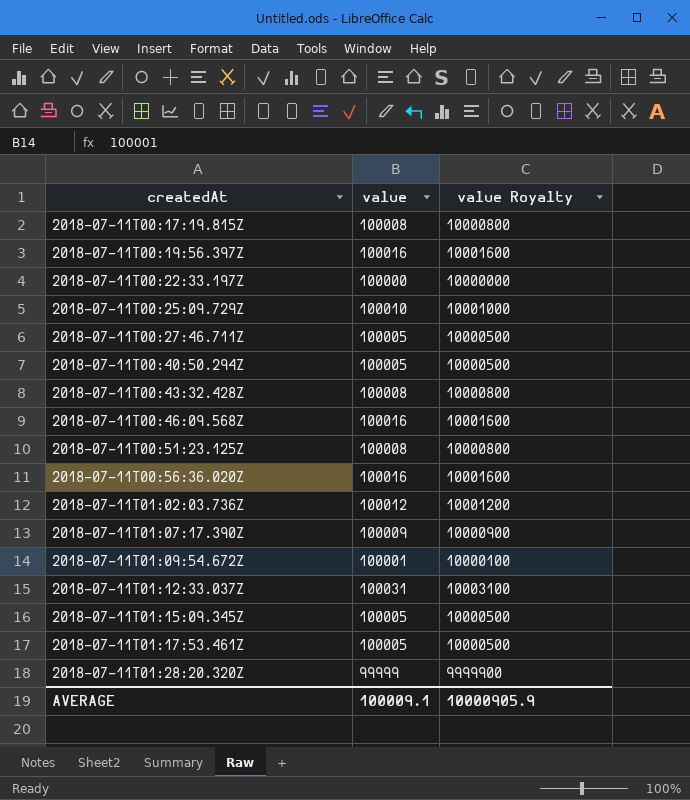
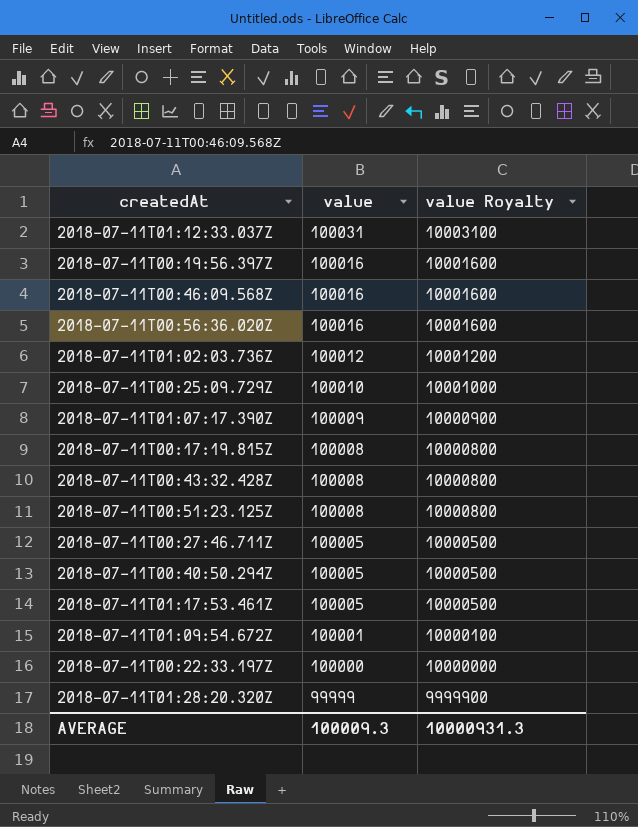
row order: createdAt ascending -> value descending
row 2018-07-11T01:15:09.345Z: 100005 | 10000500 -> none
AVERAGE | value: 100009.1 -> 100009.3
AVERAGE | value Royalty: 10000905.9 -> 10000931.3

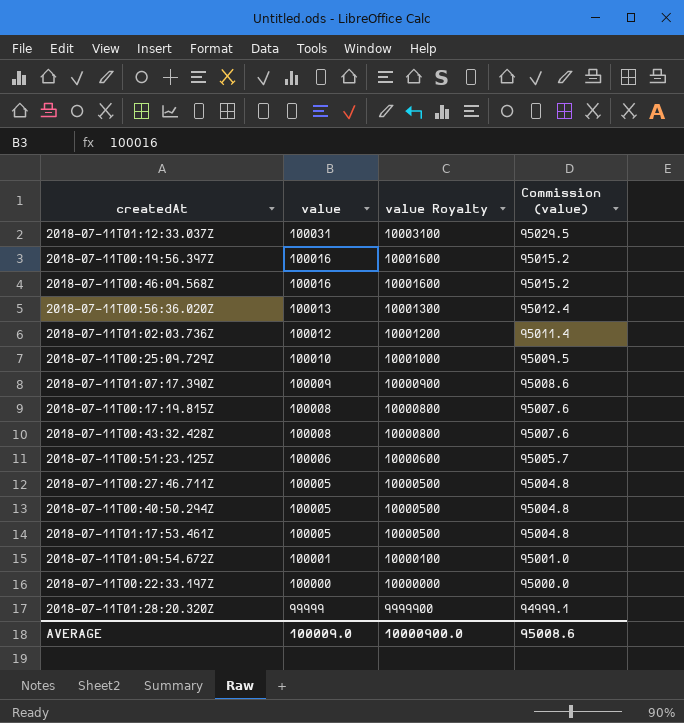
column Commission (value) | formula: none -> [value] * 0.95
2018-07-11T00:56:36.020Z | value: 100016 -> 100013
2018-07-11T00:56:36.020Z | value Royalty: 10001600 -> 10001300
2018-07-11T00:51:23.125Z | value: 100008 -> 100006
2018-07-11T00:51:23.125Z | value Royalty: 10000800 -> 10000600
AVERAGE | value: 100009.3 -> 100009.0
AVERAGE | value Royalty: 10000931.3 -> 10000900.0

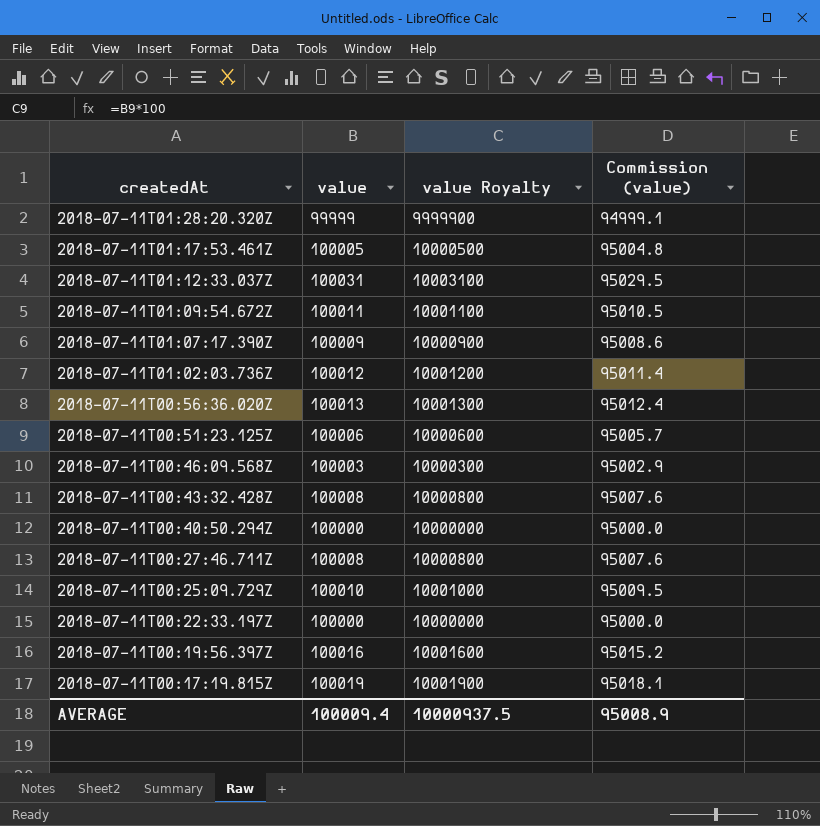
row order: value descending -> createdAt descending
2018-07-11T01:09:54.672Z | value: 100001 -> 100011
2018-07-11T01:09:54.672Z | value Royalty: 10000100 -> 10001100
2018-07-11T01:09:54.672Z | Commission (value): 95001.0 -> 95010.5
2018-07-11T00:46:09.568Z | value: 100016 -> 100003
2018-07-11T00:46:09.568Z | value Royalty: 10001600 -> 10000300
2018-07-11T00:46:09.568Z | Commission (value): 95015.2 -> 95002.9
2018-07-11T00:40:50.294Z | value: 100005 -> 100000
2018-07-11T00:40:50.294Z | value Royalty: 10000500 -> 10000000
2018-07-11T00:40:50.294Z | Commission (value): 95004.8 -> 95000.0
2018-07-11T00:27:46.711Z | value: 100005 -> 100008
2018-07-11T00:27:46.711Z | value Royalty: 10000500 -> 10000800
2018-07-11T00:27:46.711Z | Commission (value): 95004.8 -> 95007.6
2018-07-11T00:17:19.815Z | value: 100008 -> 100019
2018-07-11T00:17:19.815Z | value Royalty: 10000800 -> 10001900
2018-07-11T00:17:19.815Z | Commission (value): 95007.6 -> 95018.1
AVERAGE | value: 100009.0 -> 100009.4
AVERAGE | value Royalty: 10000900.0 -> 10000937.5
AVERAGE | Commission (value): 95008.6 -> 95008.9

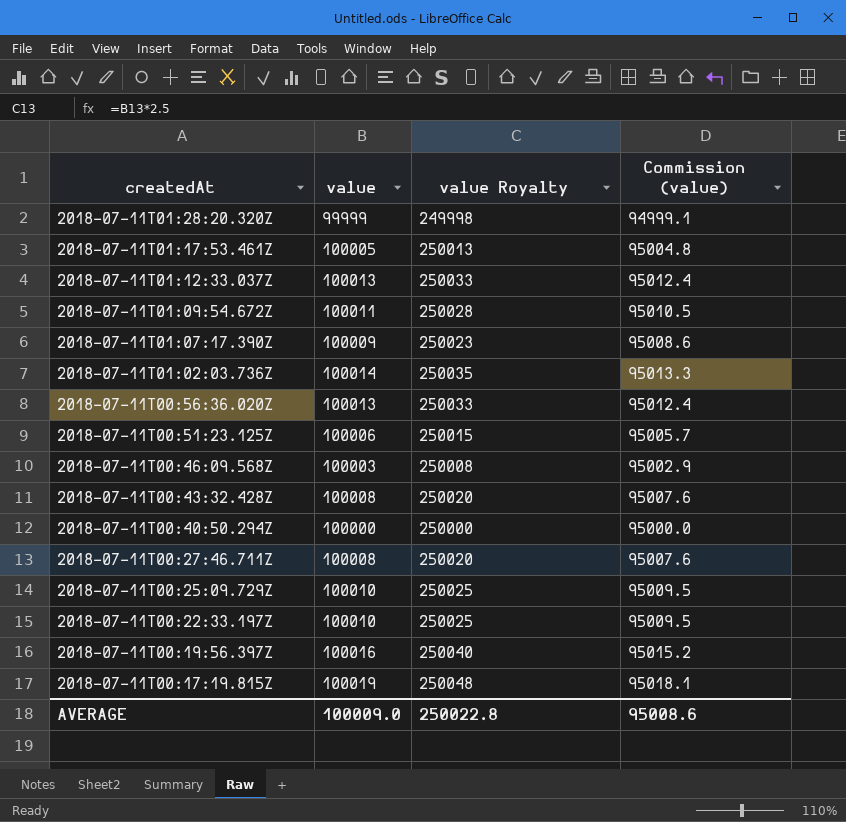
column value Royalty | formula: [value] * 100 -> [value] * 2.5
2018-07-11T01:12:33.037Z | value: 100031 -> 100013
2018-07-11T01:12:33.037Z | Commission (value): 95029.5 -> 95012.4
2018-07-11T01:02:03.736Z | value: 100012 -> 100014
2018-07-11T01:02:03.736Z | Commission (value): 95011.4 -> 95013.3
2018-07-11T00:22:33.197Z | value: 100000 -> 100010
2018-07-11T00:22:33.197Z | Commission (value): 95000.0 -> 95009.5
AVERAGE | value: 100009.4 -> 100009.0
AVERAGE | value Royalty: 10000937.5 -> 250022.8
AVERAGE | Commission (value): 95008.9 -> 95008.6

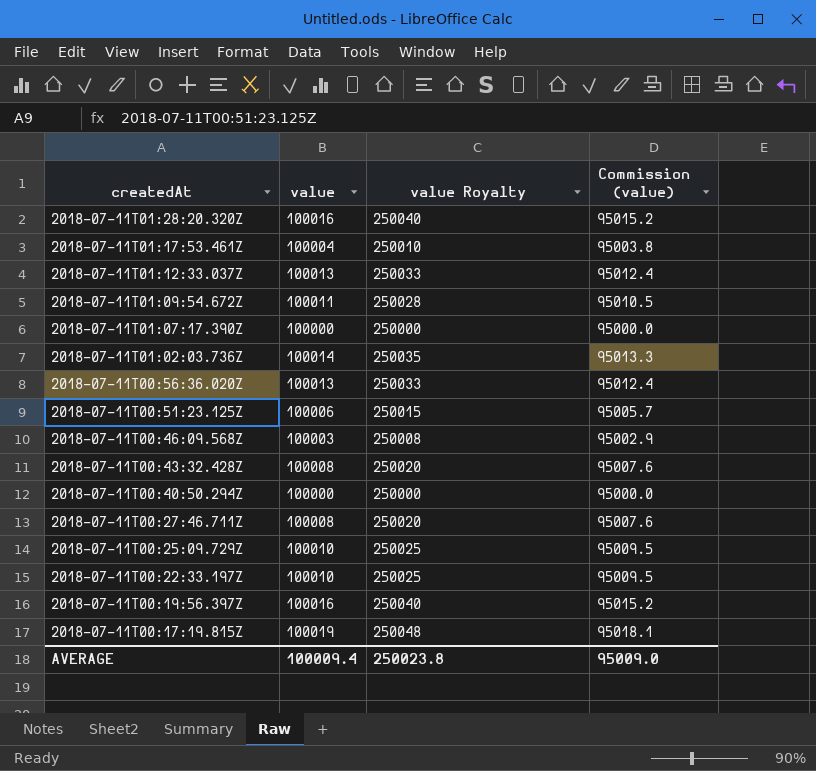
2018-07-11T01:28:20.320Z | value: 99999 -> 100016
2018-07-11T01:28:20.320Z | value Royalty: 249998 -> 250040
2018-07-11T01:28:20.320Z | Commission (value): 94999.1 -> 95015.2
2018-07-11T01:17:53.461Z | value: 100005 -> 100004
2018-07-11T01:17:53.461Z | value Royalty: 250013 -> 250010
2018-07-11T01:17:53.461Z | Commission (value): 95004.8 -> 95003.8
2018-07-11T01:07:17.390Z | value: 100009 -> 100000
2018-07-11T01:07:17.390Z | value Royalty: 250023 -> 250000
2018-07-11T01:07:17.390Z | Commission (value): 95008.6 -> 95000.0
AVERAGE | value: 100009.0 -> 100009.4
AVERAGE | value Royalty: 250022.8 -> 250023.8
AVERAGE | Commission (value): 95008.6 -> 95009.0

